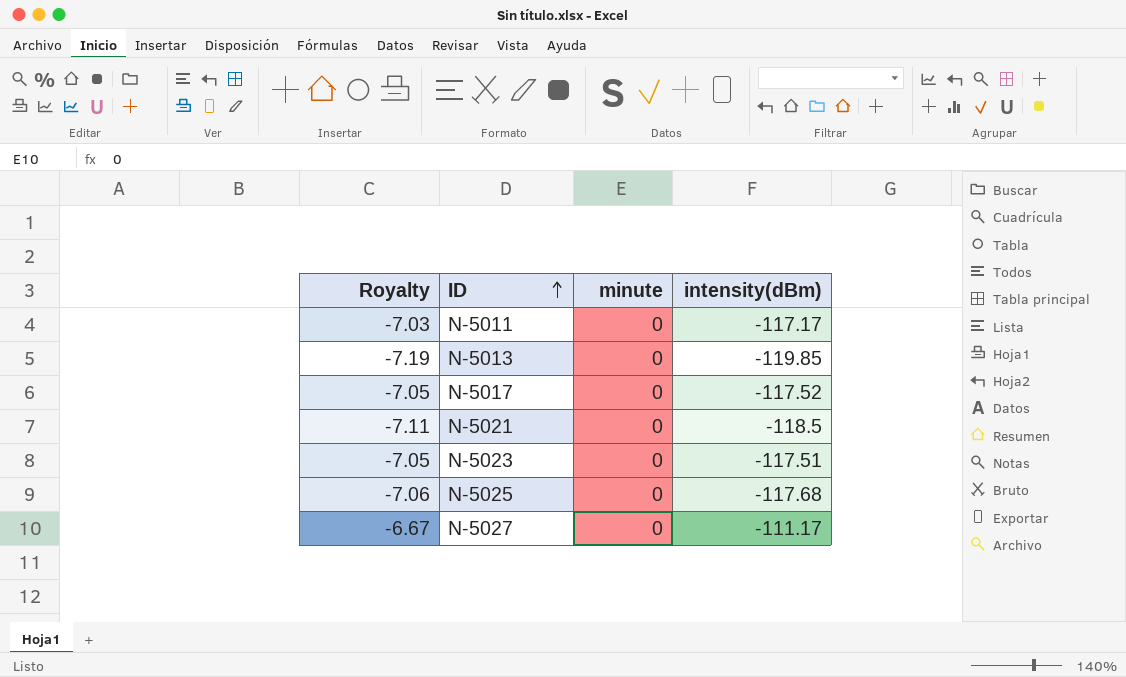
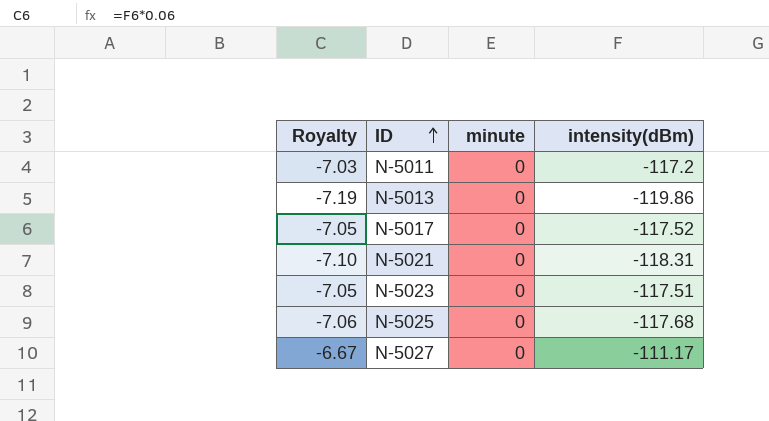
N-5011 | intensity(dBm): -117.17 -> -117.2
N-5013 | intensity(dBm): -119.85 -> -119.86
N-5021 | Royalty: -7.11 -> -7.10
N-5021 | intensity(dBm): -118.5 -> -118.31

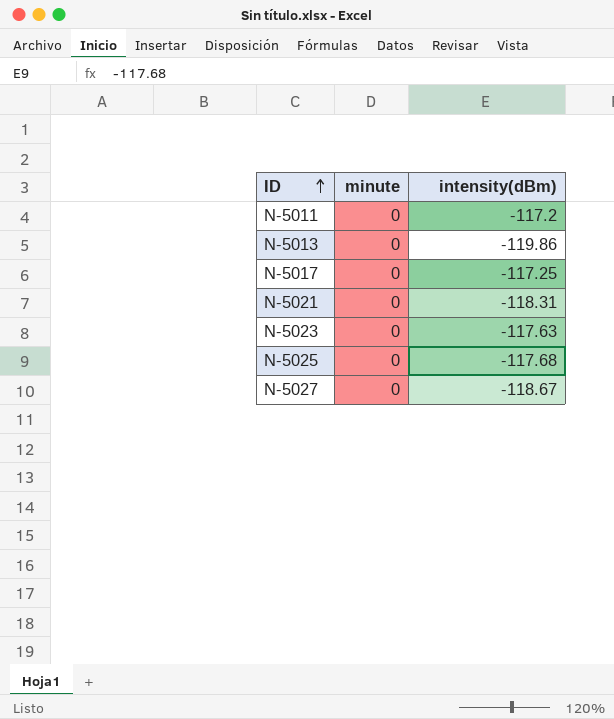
column Royalty | formula: [intensity(dBm)] * 0.06 -> none
N-5017 | intensity(dBm): -117.52 -> -117.25
N-5023 | intensity(dBm): -117.51 -> -117.63
N-5027 | intensity(dBm): -111.17 -> -118.67

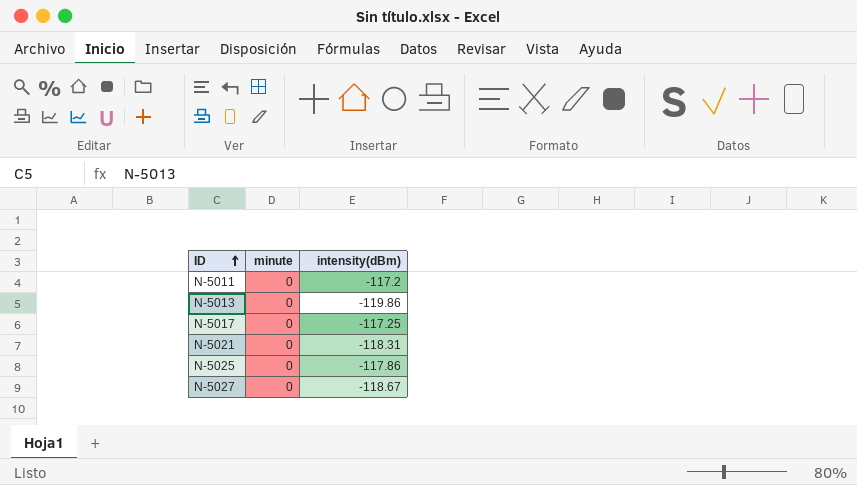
row N-5023: 0 | -117.63 -> none
N-5025 | intensity(dBm): -117.68 -> -117.86

